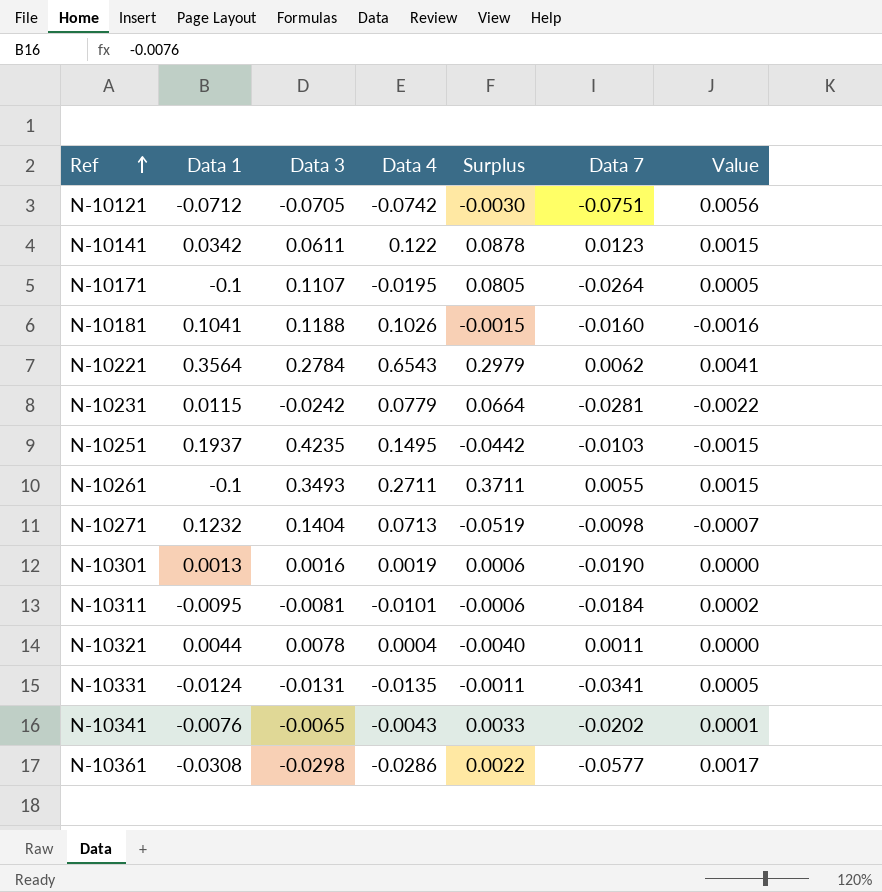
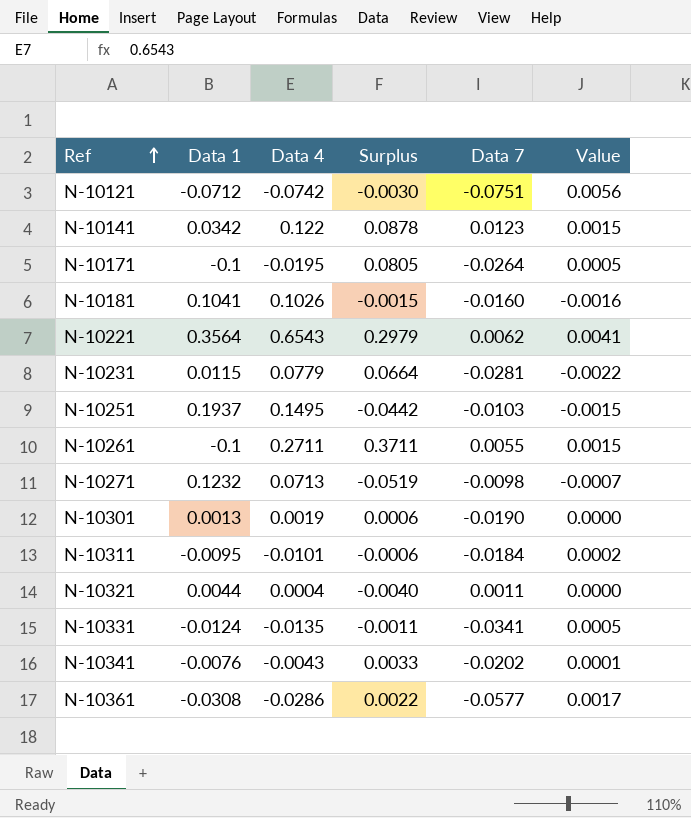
column Data 3 | position: 3 -> none

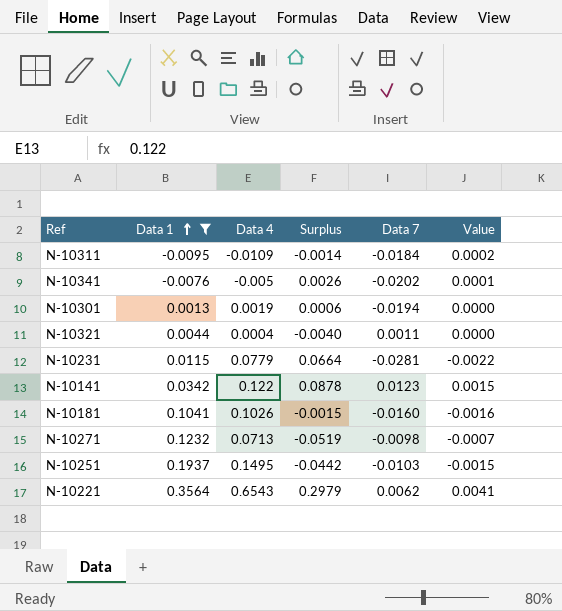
filter: none -> Data 1 >= -0.0095
row order: Ref ascending -> Data 1 ascending
N-10311 | Data 4: -0.0101 -> -0.0109
N-10311 | Surplus: -0.0006 -> -0.0014
N-10341 | Data 4: -0.0043 -> -0.005
N-10341 | Surplus: 0.0033 -> 0.0026
N-10301 | Data 7: -0.0190 -> -0.0194

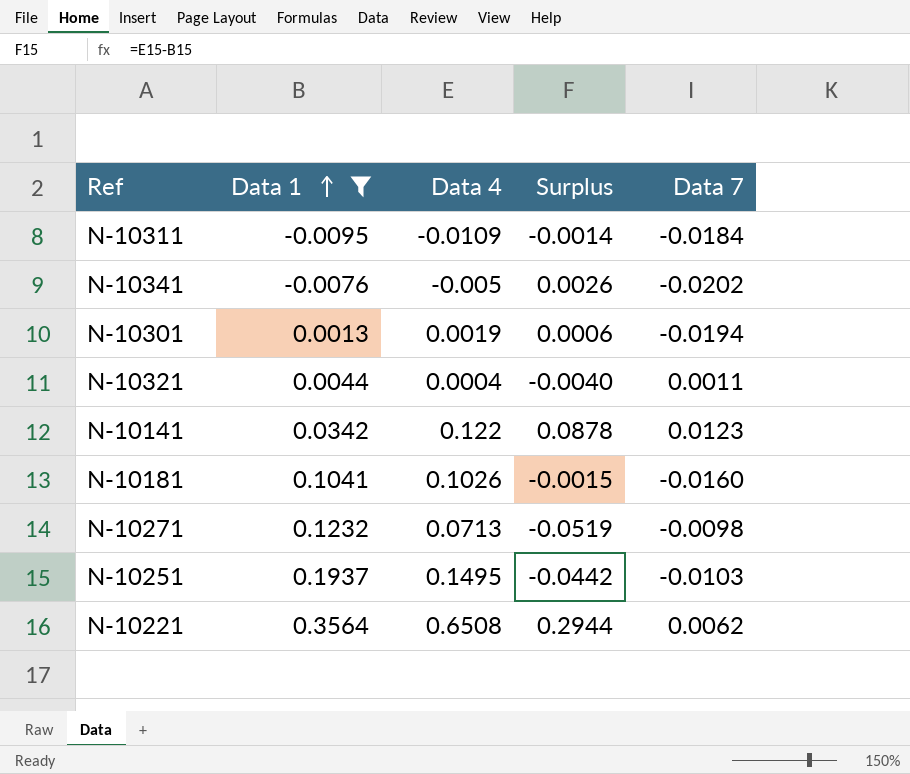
column Value | formula: [Data 4] * [Data 7] -> none
row N-10231: 0.0115 | 0.0779 | 0.0664 | -0.0281 | -0.0022 -> none
N-10221 | Data 4: 0.6543 -> 0.6508
N-10221 | Surplus: 0.2979 -> 0.2944

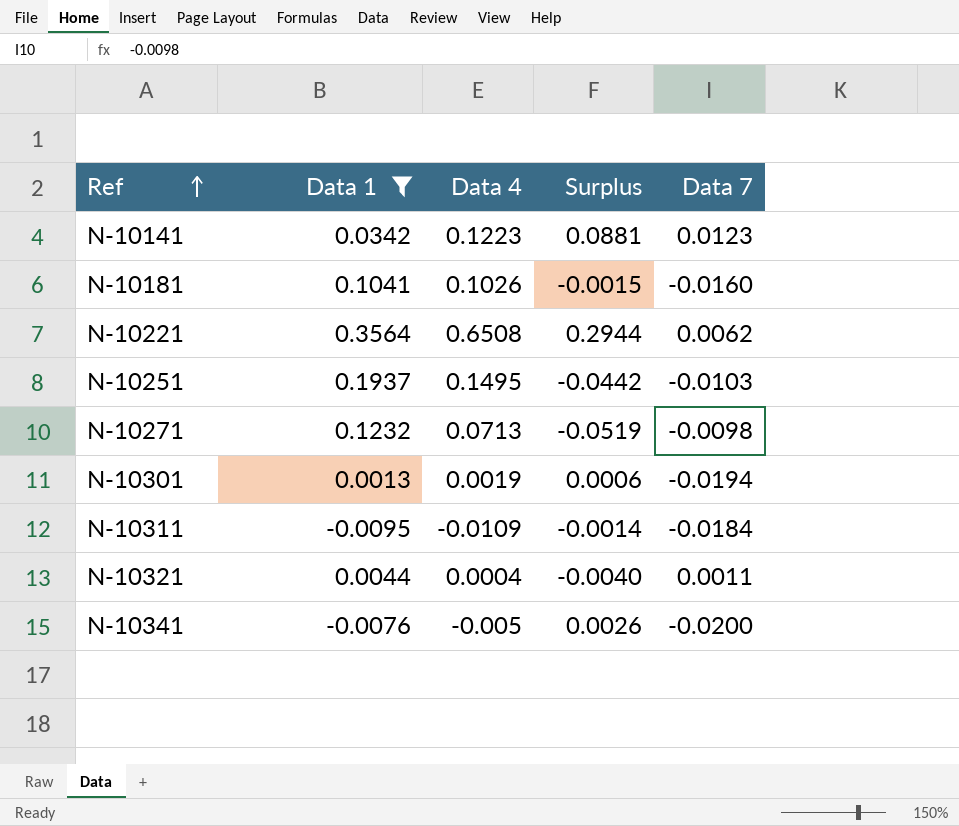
row order: Data 1 ascending -> Ref ascending
N-10141 | Data 4: 0.122 -> 0.1223
N-10141 | Surplus: 0.0878 -> 0.0881
N-10341 | Data 7: -0.0202 -> -0.0200

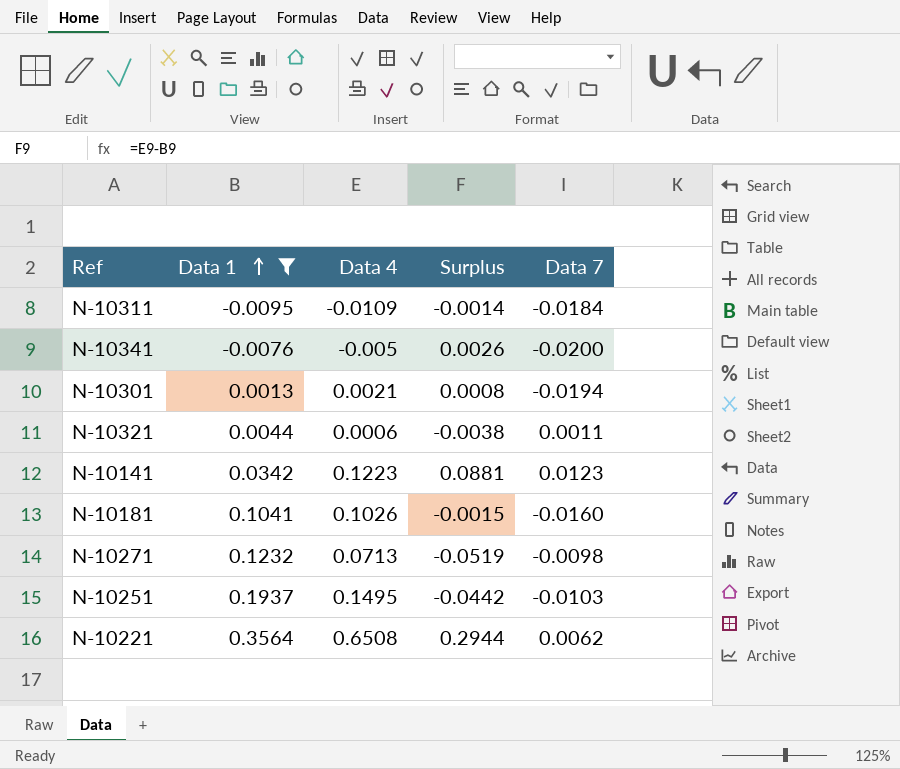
row order: Ref ascending -> Data 1 ascending
N-10301 | Data 4: 0.0019 -> 0.0021
N-10301 | Surplus: 0.0006 -> 0.0008
N-10321 | Data 4: 0.0004 -> 0.0006
N-10321 | Surplus: -0.0040 -> -0.0038

